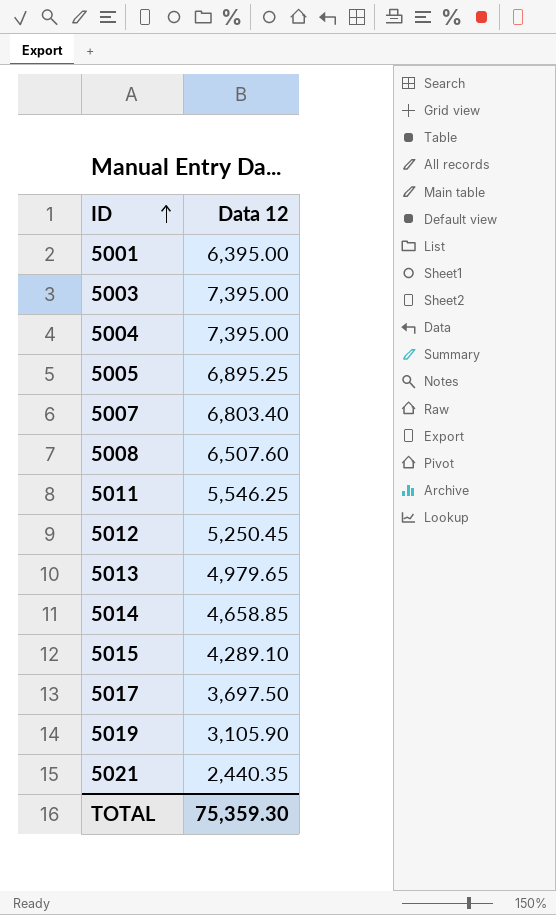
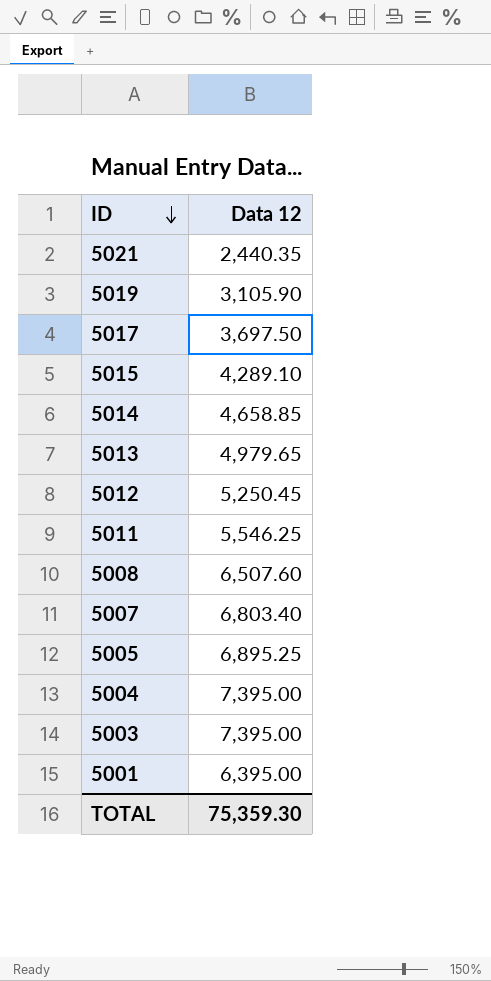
row order: ID ascending -> ID descending

